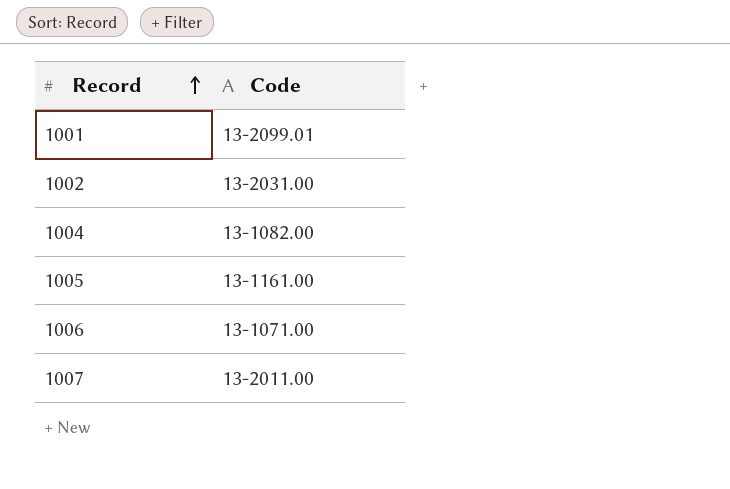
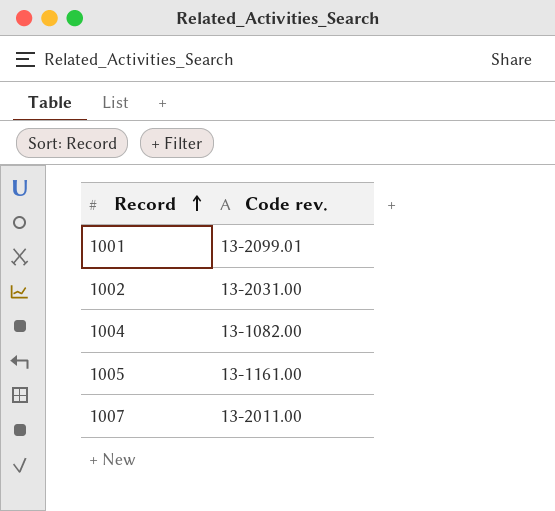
column name: Code -> Code rev.
row 1006: 13-1071.00 -> none

